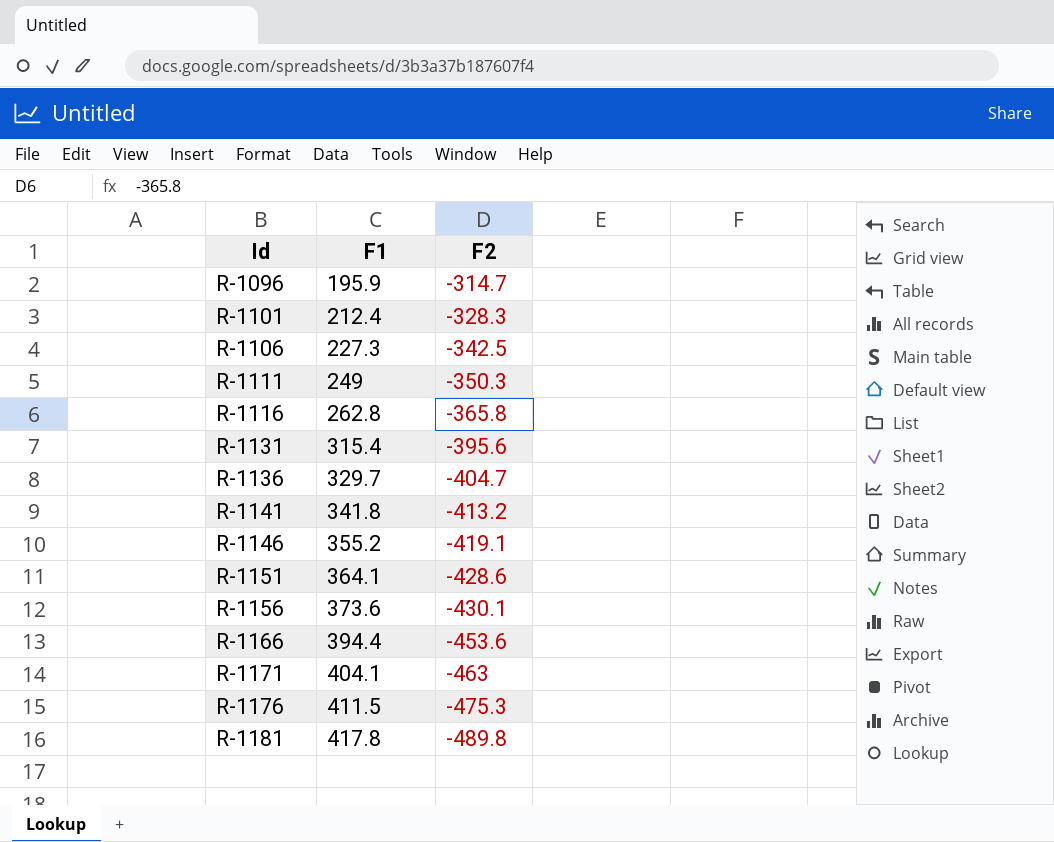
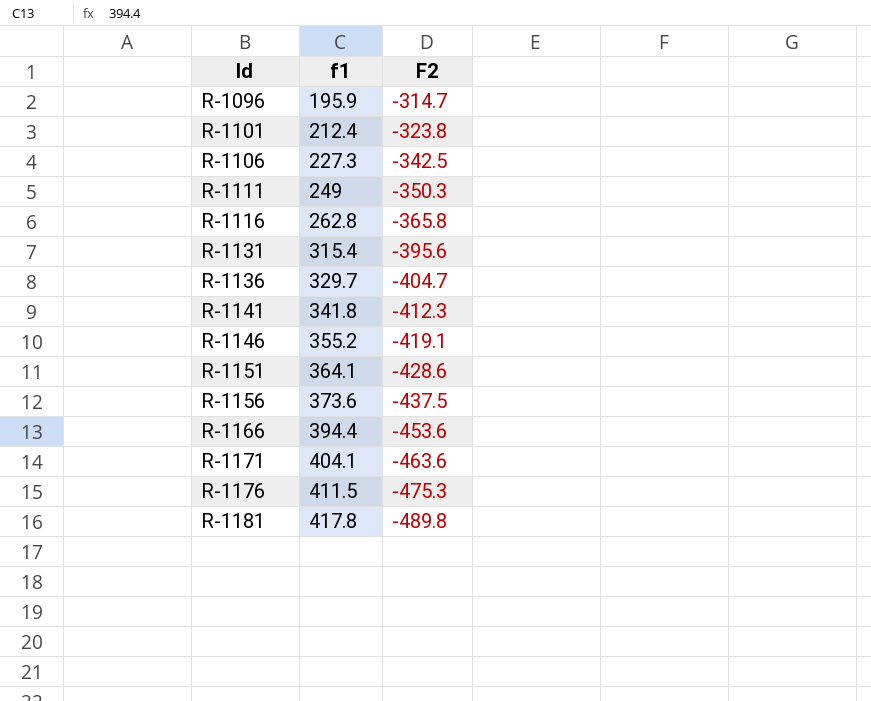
column name: F1 -> f1
R-1101 | F2: -328.3 -> -323.8
R-1141 | F2: -413.2 -> -412.3
R-1156 | F2: -430.1 -> -437.5
R-1171 | F2: -463 -> -463.6

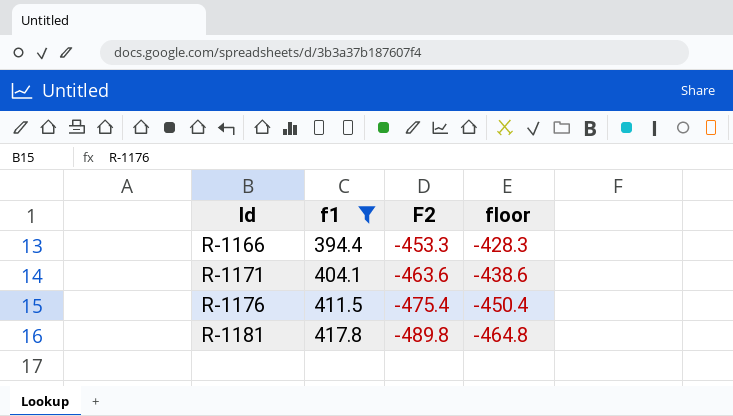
filter: none -> f1 >= 394.4
column floor | formula: none -> [F2] + 25
R-1166 | F2: -453.6 -> -453.3
R-1176 | F2: -475.3 -> -475.4

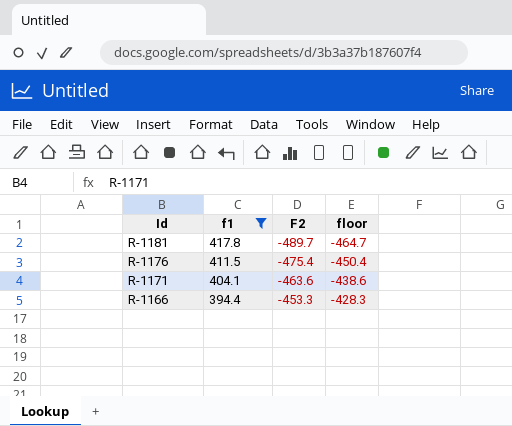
row order: Id ascending -> Id descending
R-1181 | F2: -489.8 -> -489.7
R-1181 | floor: -464.8 -> -464.7

